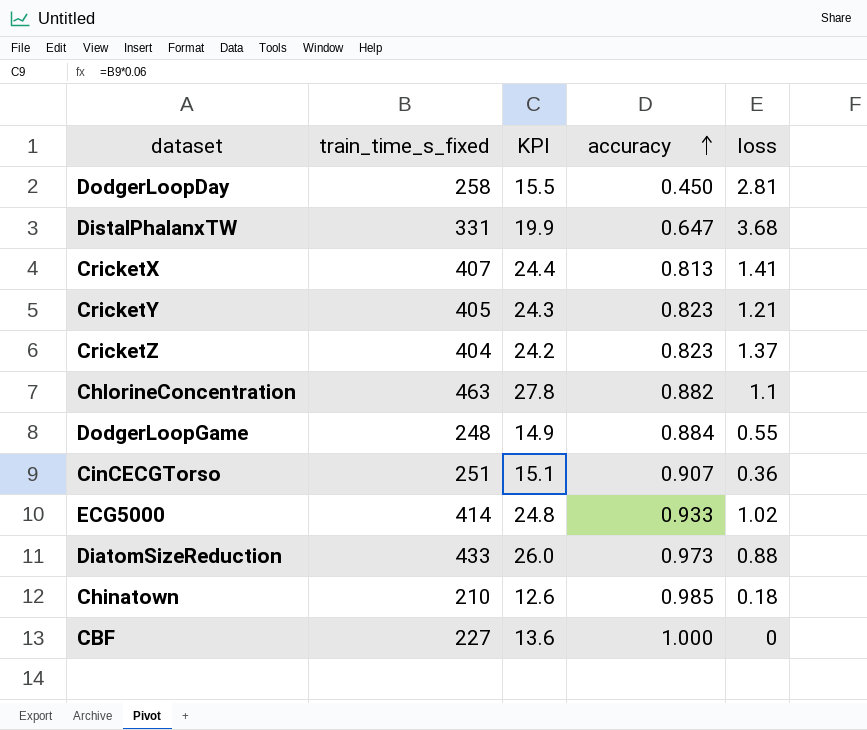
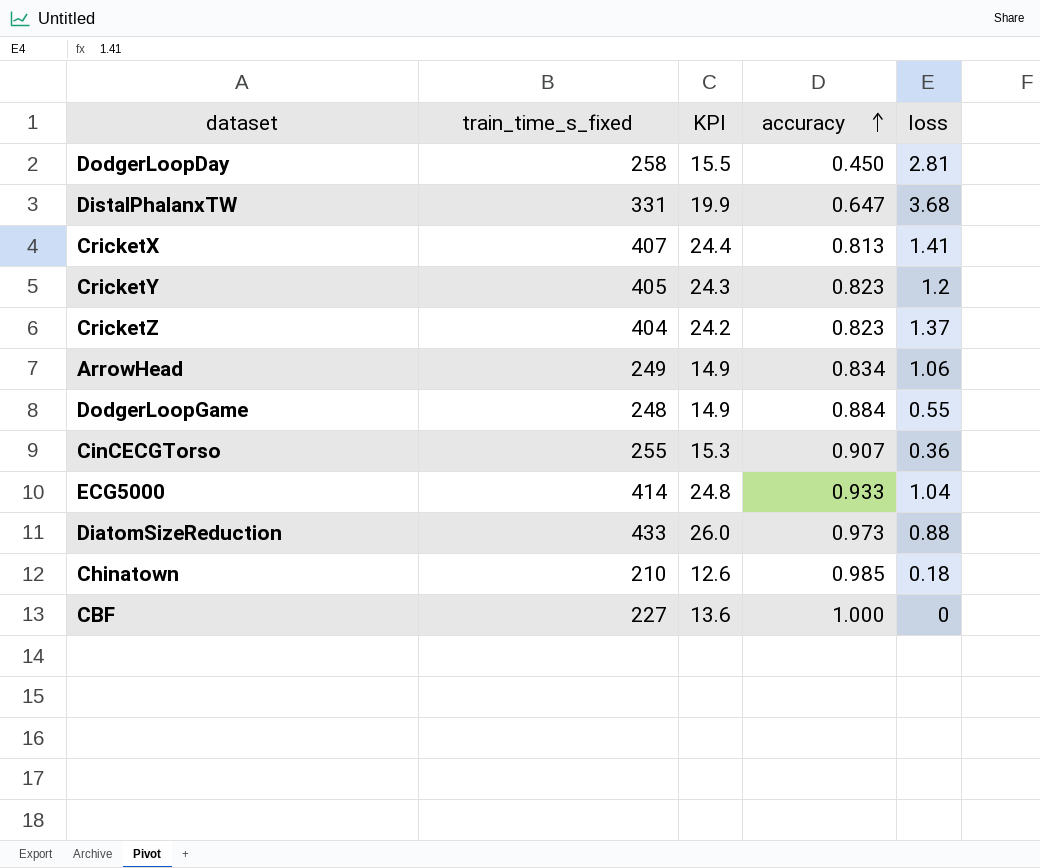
row ChlorineConcentration: 463 | 27.8 | 0.882 | 1.1 -> none
CricketY | loss: 1.21 -> 1.2
row ArrowHead: none -> 249 | 14.9 | 0.834 | 1.06
CinCECGTorso | train_time_s_fixed: 251 -> 255
CinCECGTorso | KPI: 15.1 -> 15.3
ECG5000 | loss: 1.02 -> 1.04

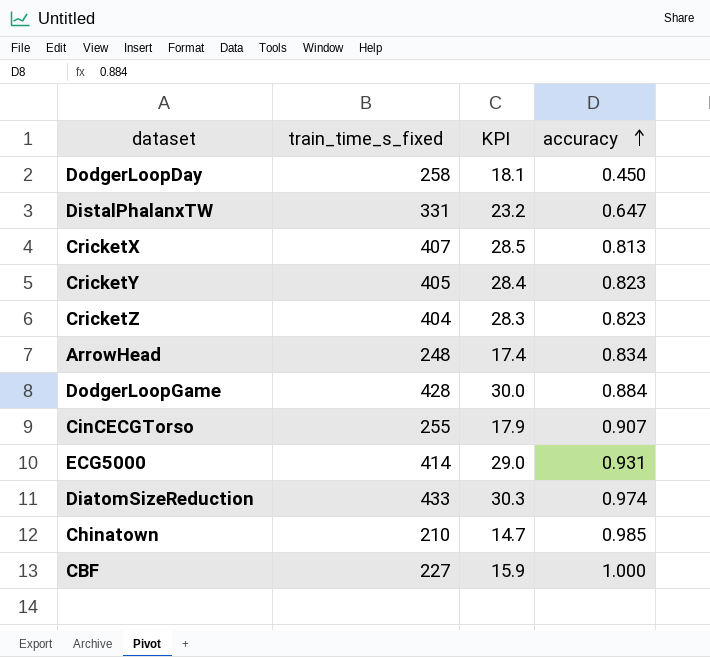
column loss | position: 5 -> none
column KPI | formula: [train_time_s_fixed] * 0.06 -> [train_time_s_fixed] * 0.07
ArrowHead | train_time_s_fixed: 249 -> 248
DodgerLoopGame | train_time_s_fixed: 248 -> 428
ECG5000 | accuracy: 0.933 -> 0.931
DiatomSizeReduction | accuracy: 0.973 -> 0.974

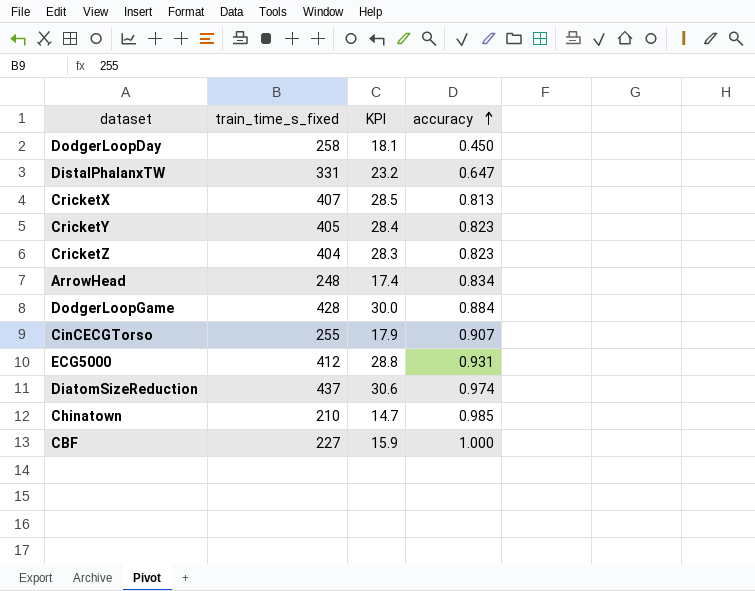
ECG5000 | train_time_s_fixed: 414 -> 412
ECG5000 | KPI: 29.0 -> 28.8
DiatomSizeReduction | train_time_s_fixed: 433 -> 437
DiatomSizeReduction | KPI: 30.3 -> 30.6

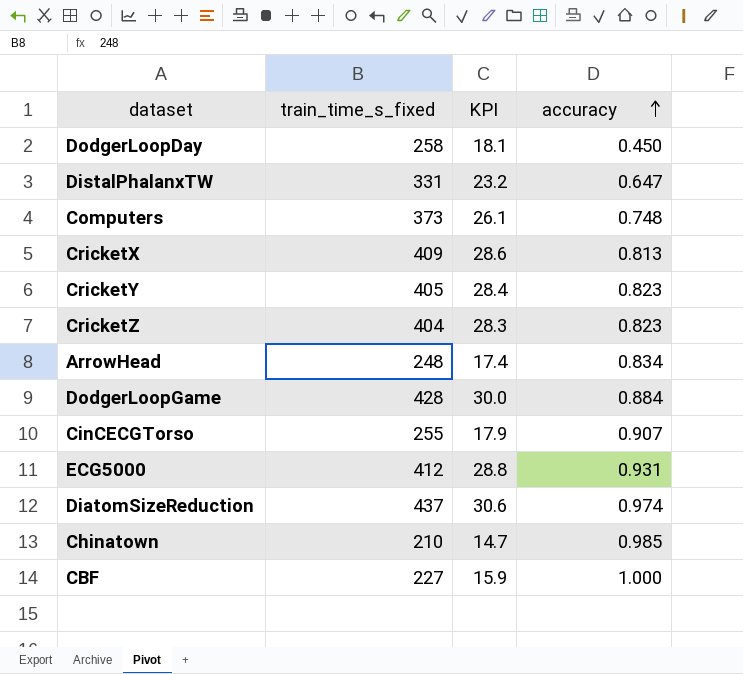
row Computers: none -> 373 | 26.1 | 0.748
CricketX | train_time_s_fixed: 407 -> 409
CricketX | KPI: 28.5 -> 28.6

